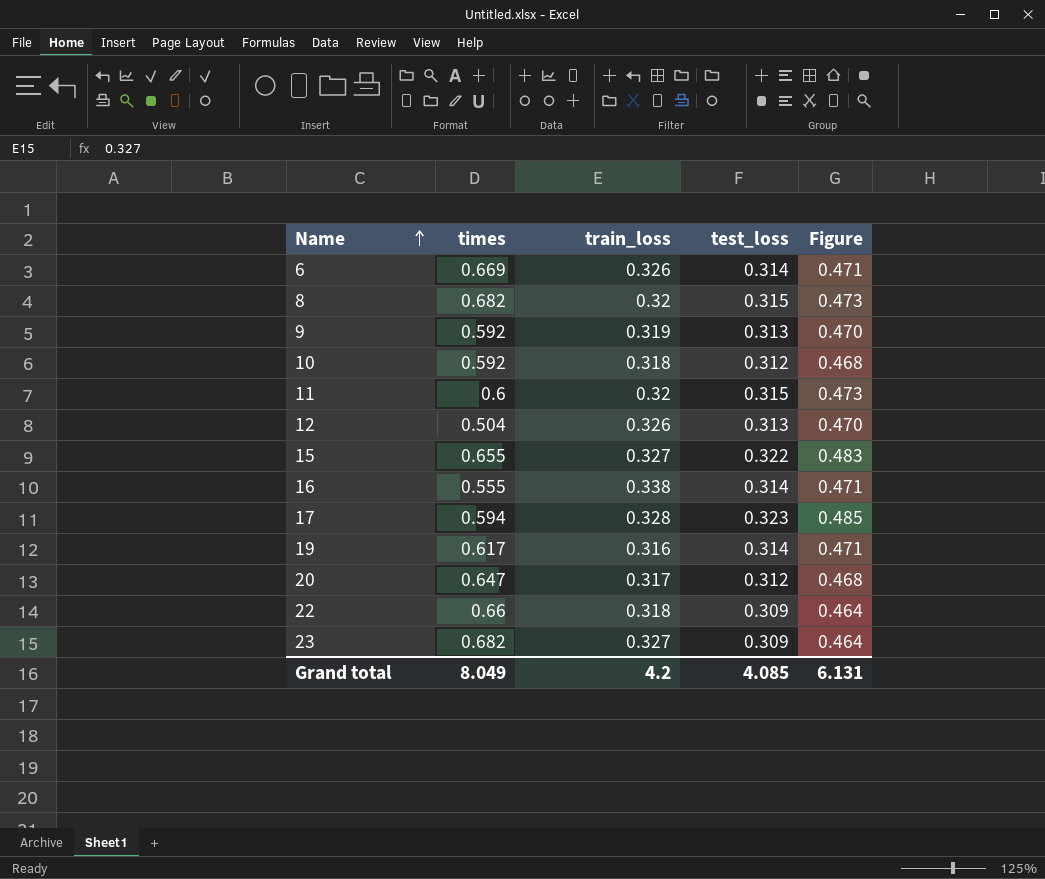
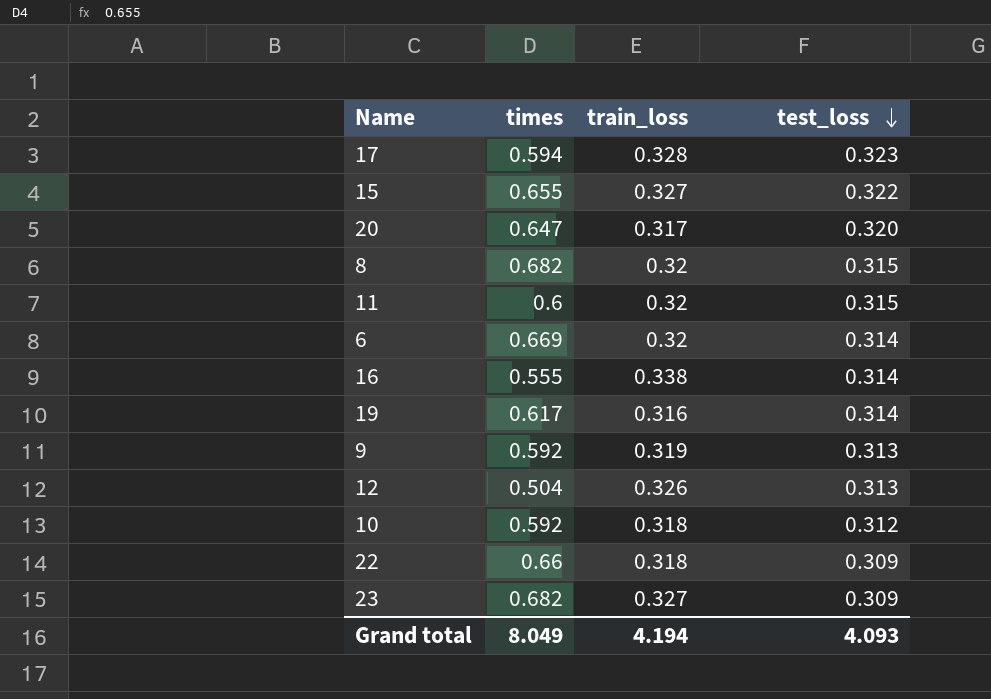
row order: Name ascending -> test_loss descending
column Figure | formula: [test_loss] * 1.5 -> none
20 | test_loss: 0.312 -> 0.320
6 | train_loss: 0.326 -> 0.32
Grand total | train_loss: 4.2 -> 4.194
Grand total | test_loss: 4.085 -> 4.093

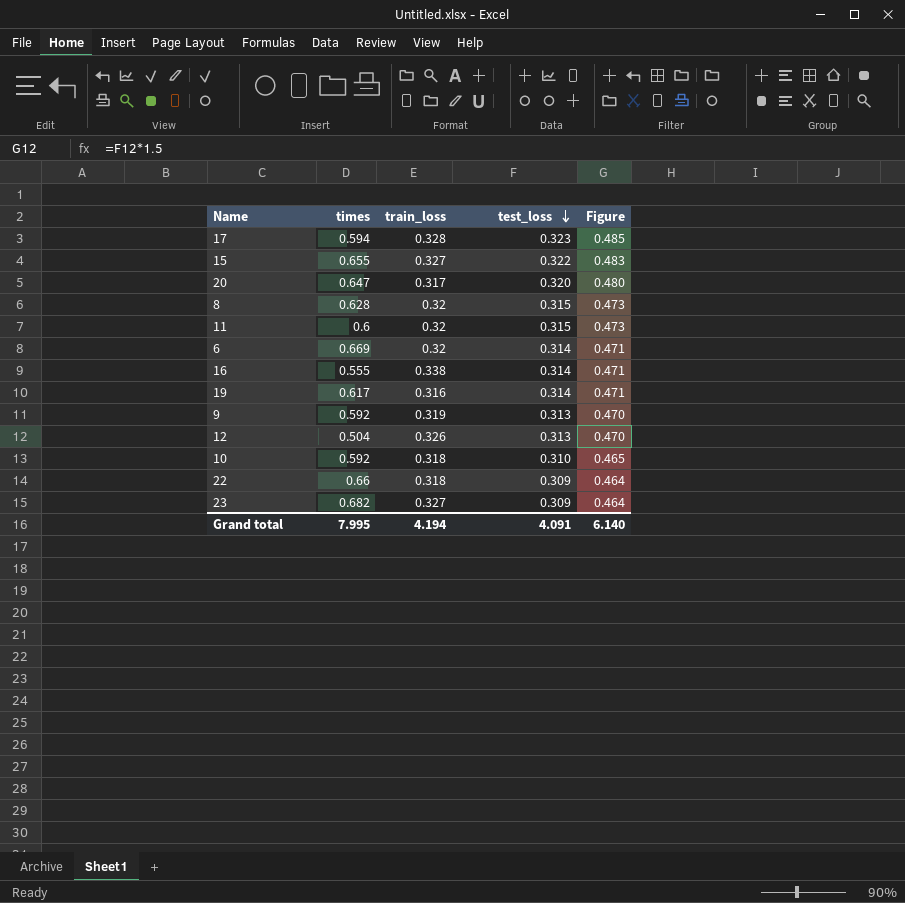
column Figure | formula: none -> [test_loss] * 1.5
8 | times: 0.682 -> 0.628
10 | test_loss: 0.312 -> 0.310
Grand total | times: 8.049 -> 7.995
Grand total | test_loss: 4.093 -> 4.091

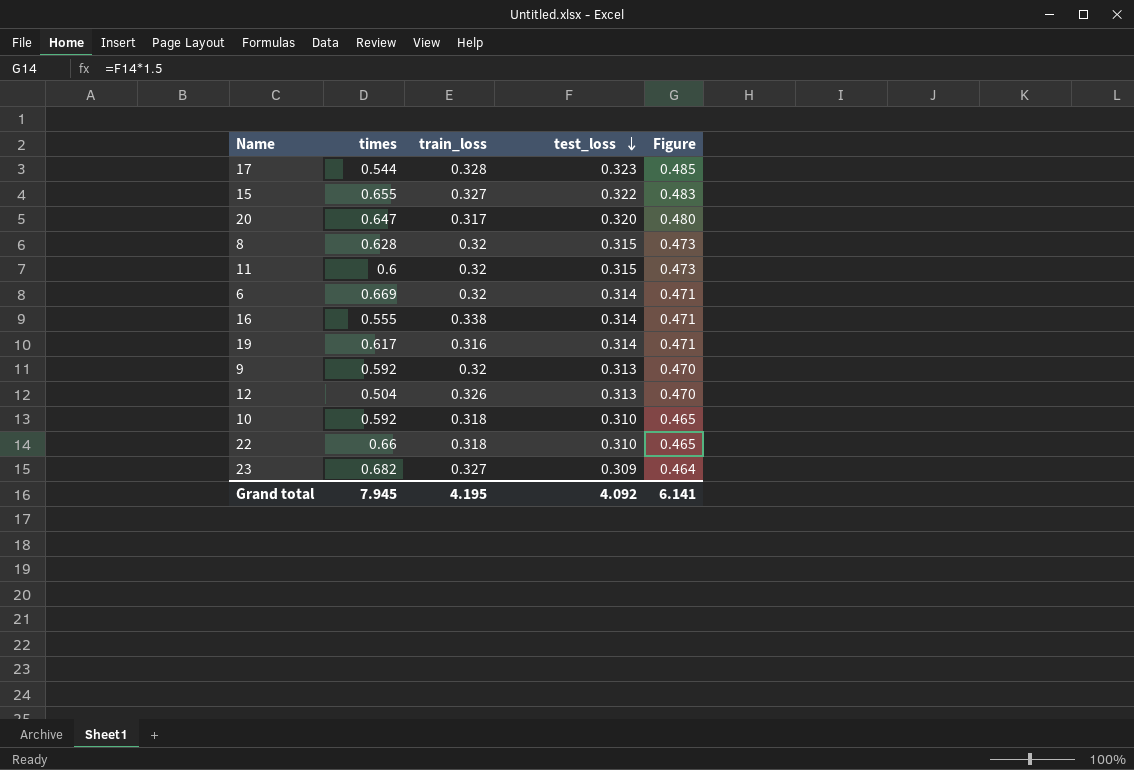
17 | times: 0.594 -> 0.544
9 | train_loss: 0.319 -> 0.32
22 | test_loss: 0.309 -> 0.310
22 | Figure: 0.464 -> 0.465
Grand total | times: 7.995 -> 7.945
Grand total | train_loss: 4.194 -> 4.195
Grand total | test_loss: 4.091 -> 4.092
Grand total | Figure: 6.140 -> 6.141

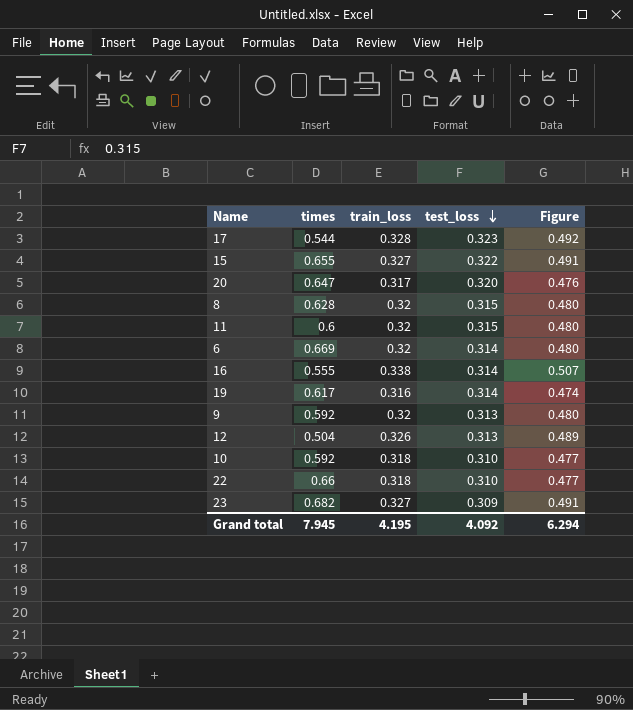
column Figure | formula: [test_loss] * 1.5 -> [train_loss] * 1.5
Grand total | Figure: 6.141 -> 6.294

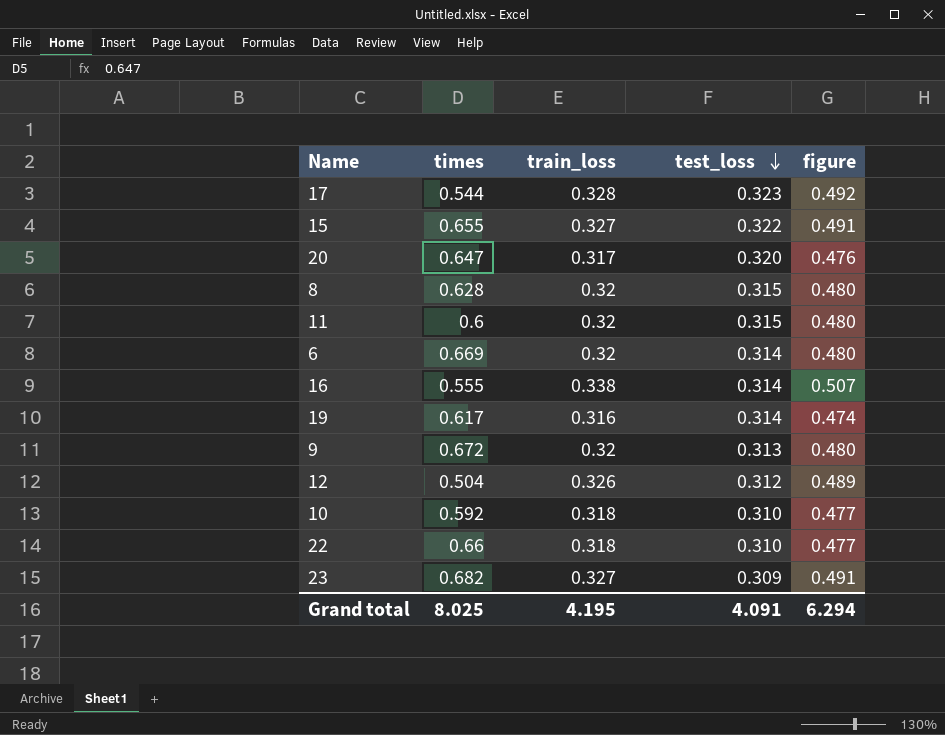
column name: Figure -> figure
9 | times: 0.592 -> 0.672
12 | test_loss: 0.313 -> 0.312
Grand total | times: 7.945 -> 8.025
Grand total | test_loss: 4.092 -> 4.091

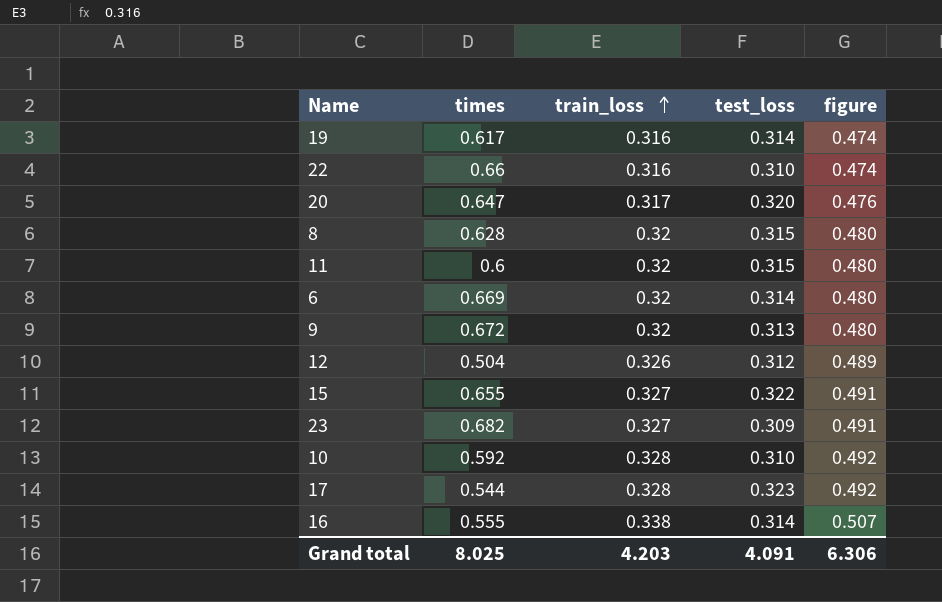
row order: test_loss descending -> train_loss ascending
22 | train_loss: 0.318 -> 0.316
22 | figure: 0.477 -> 0.474
10 | train_loss: 0.318 -> 0.328
10 | figure: 0.477 -> 0.492
Grand total | train_loss: 4.195 -> 4.203
Grand total | figure: 6.294 -> 6.306

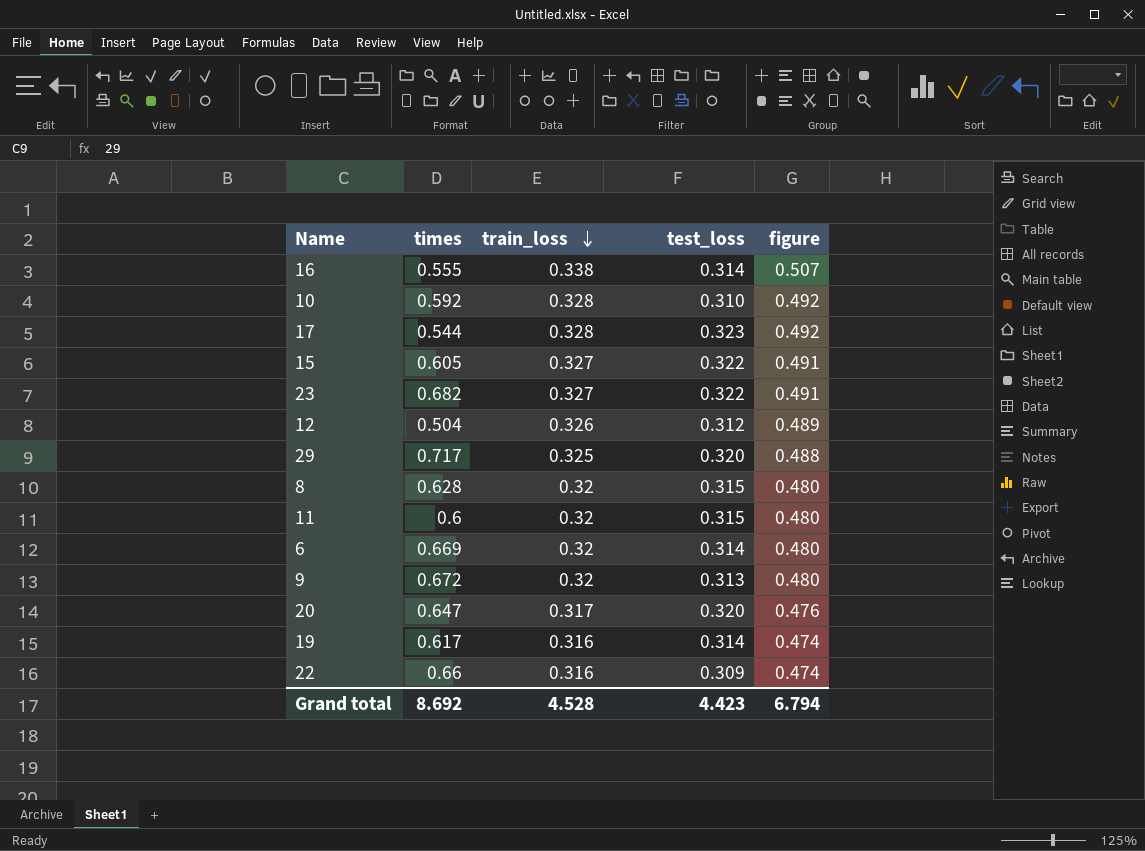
row order: train_loss ascending -> train_loss descending
15 | times: 0.655 -> 0.605
23 | test_loss: 0.309 -> 0.322
row 29: none -> 0.717 | 0.325 | 0.320 | 0.488
22 | test_loss: 0.310 -> 0.309
Grand total | times: 8.025 -> 8.692
Grand total | train_loss: 4.203 -> 4.528
Grand total | test_loss: 4.091 -> 4.423
Grand total | figure: 6.306 -> 6.794

